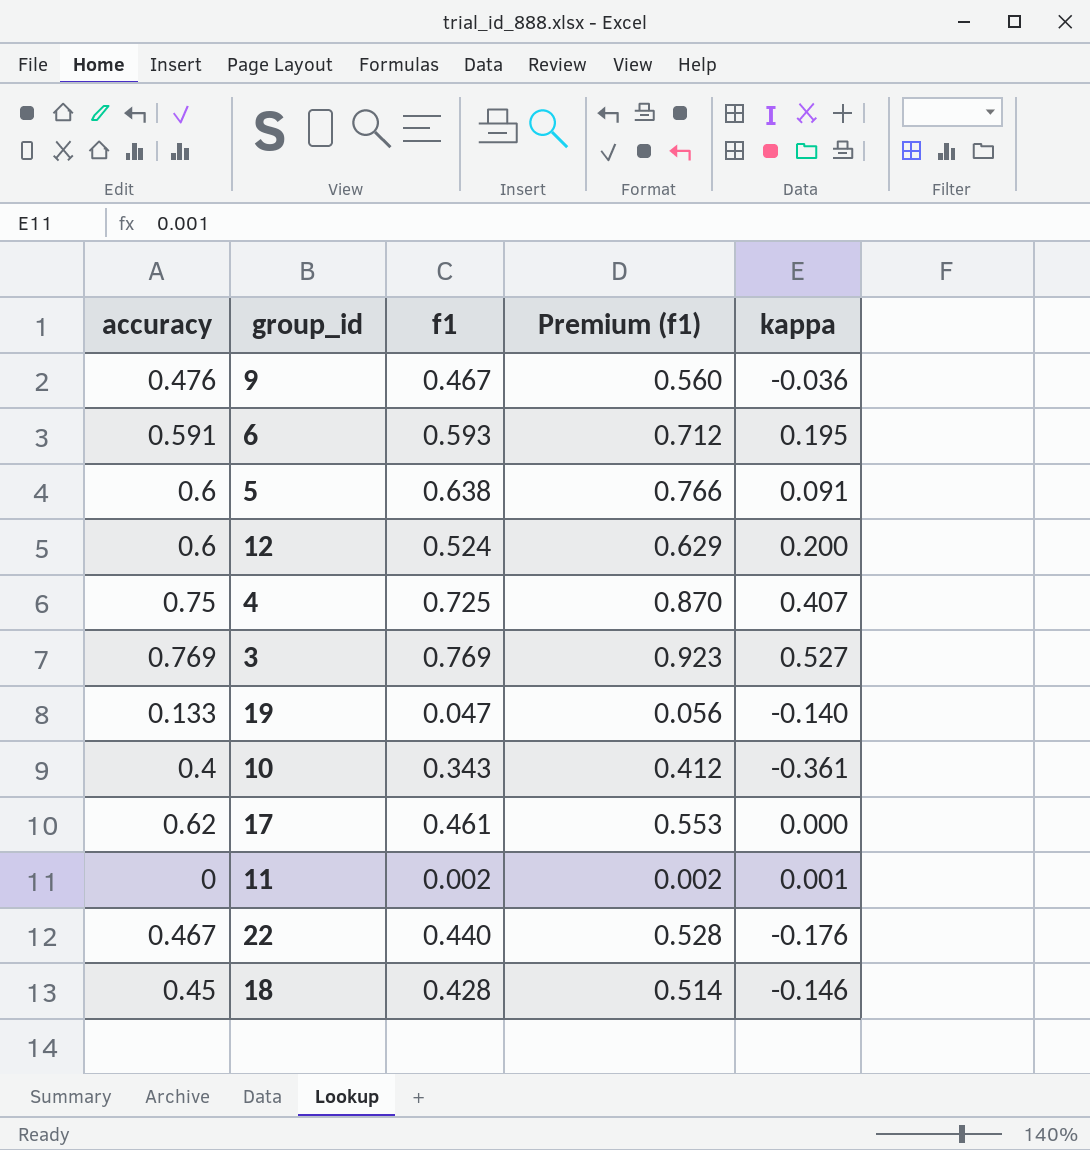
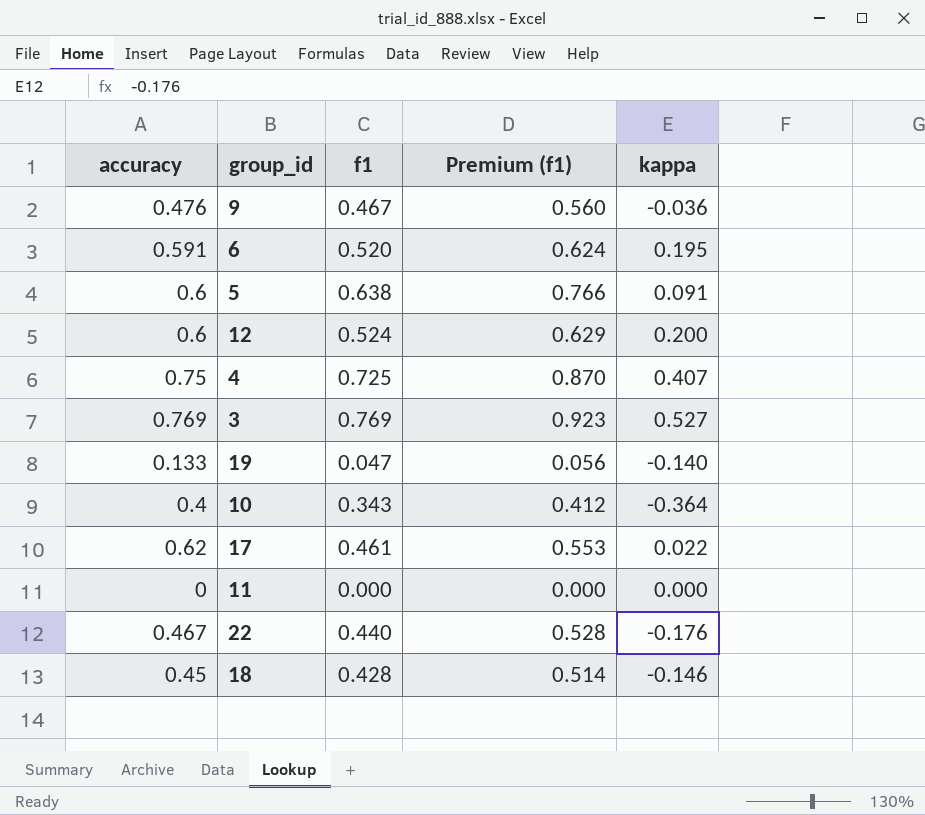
6 | f1: 0.593 -> 0.520
6 | Premium (f1): 0.712 -> 0.624
10 | kappa: -0.361 -> -0.364
17 | kappa: 0.000 -> 0.022
11 | f1: 0.002 -> 0.000
11 | Premium (f1): 0.002 -> 0.000
11 | kappa: 0.001 -> 0.000

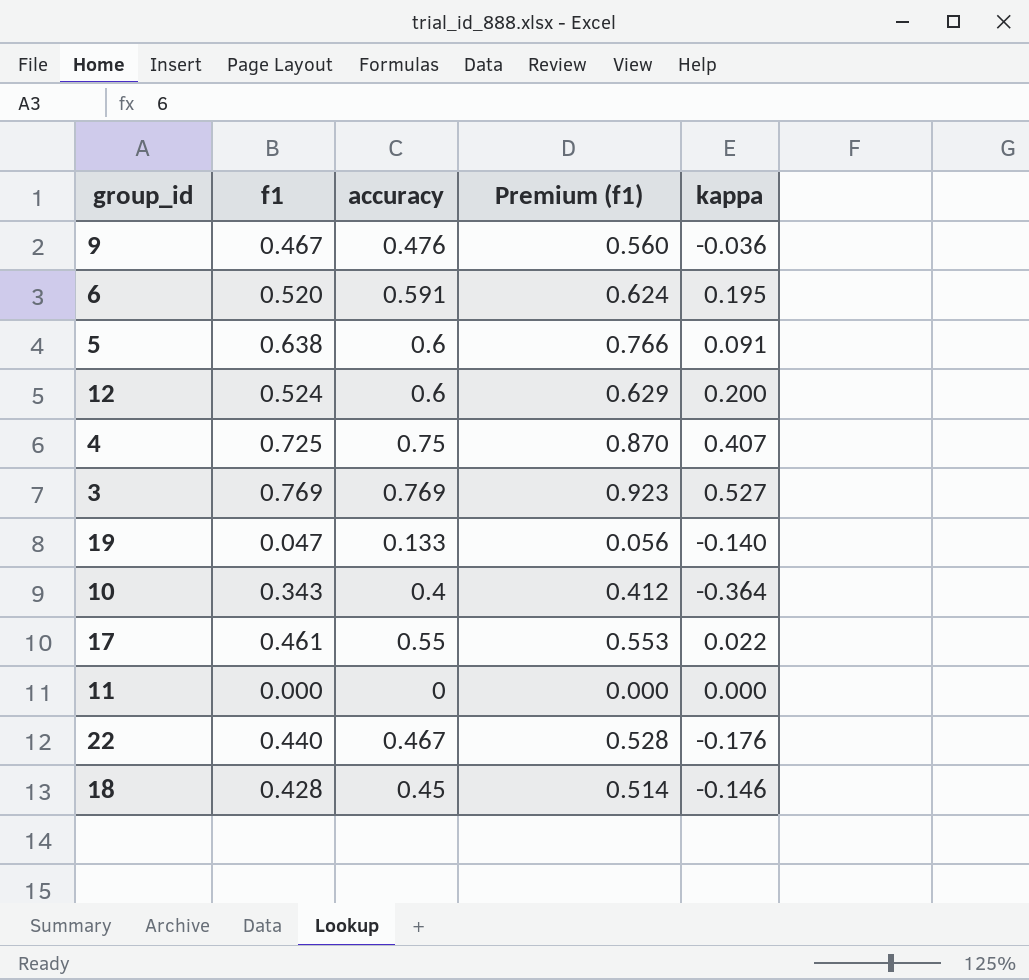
column accuracy | position: 1 -> 3
17 | accuracy: 0.62 -> 0.55

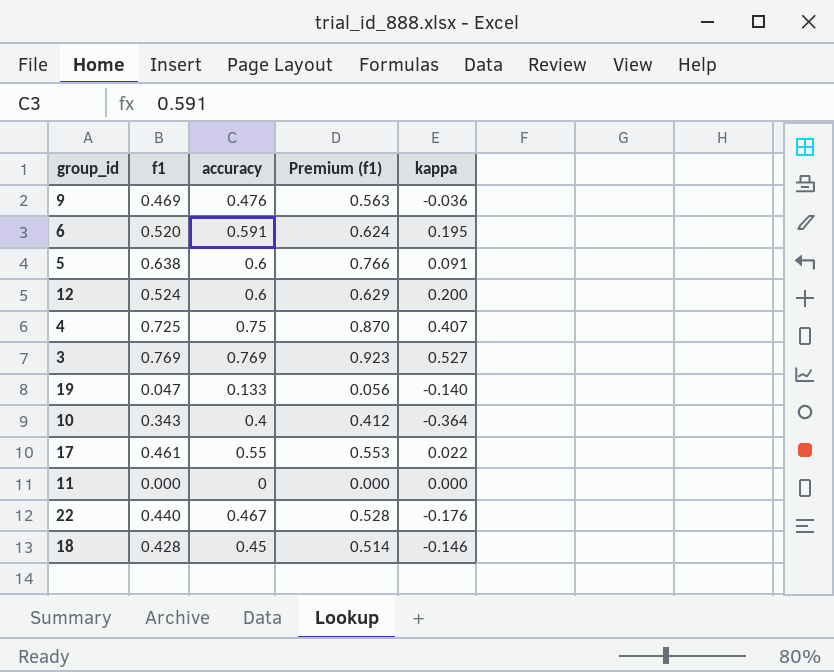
9 | f1: 0.467 -> 0.469
9 | Premium (f1): 0.560 -> 0.563

